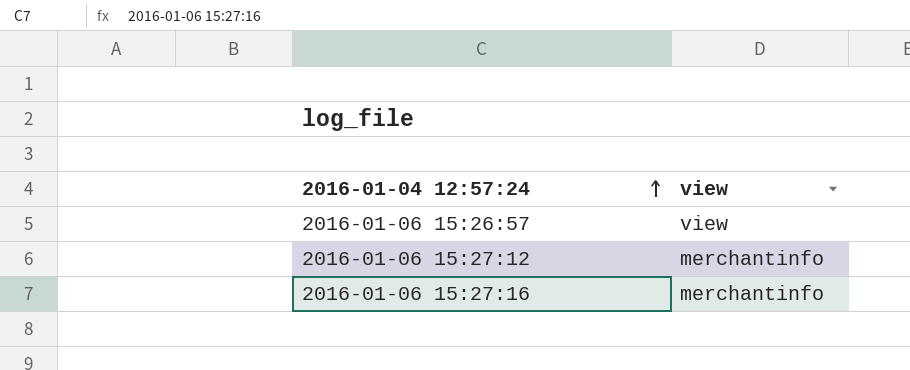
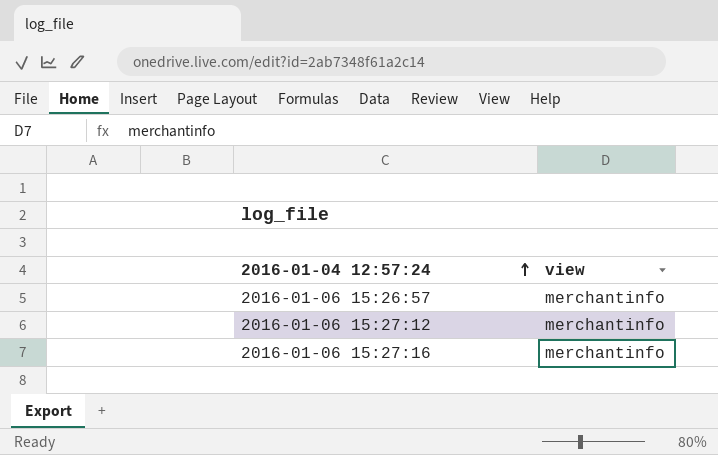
2016-01-06 15:26:57 | view: view -> merchantinfo

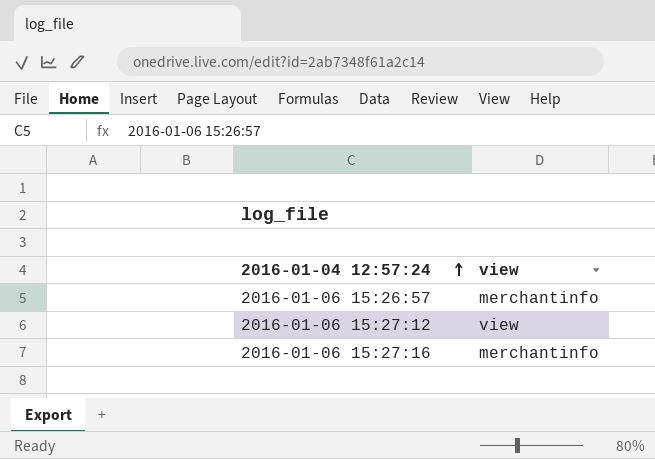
2016-01-06 15:27:12 | view: merchantinfo -> view

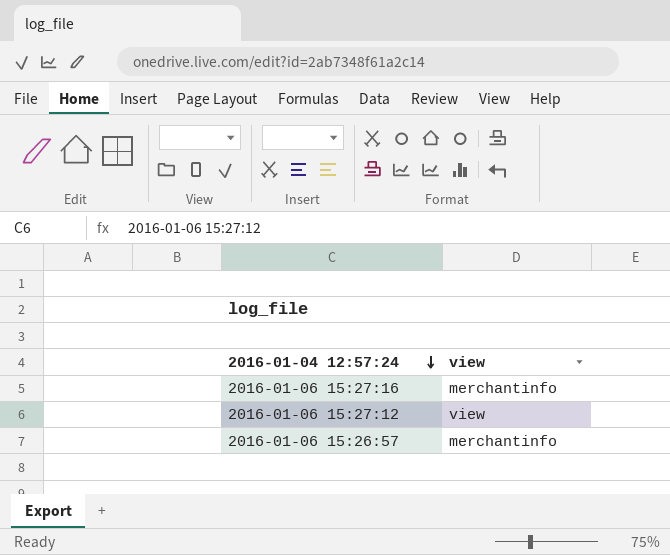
row order: 2016-01-04 12:57:24 ascending -> 2016-01-04 12:57:24 descending

